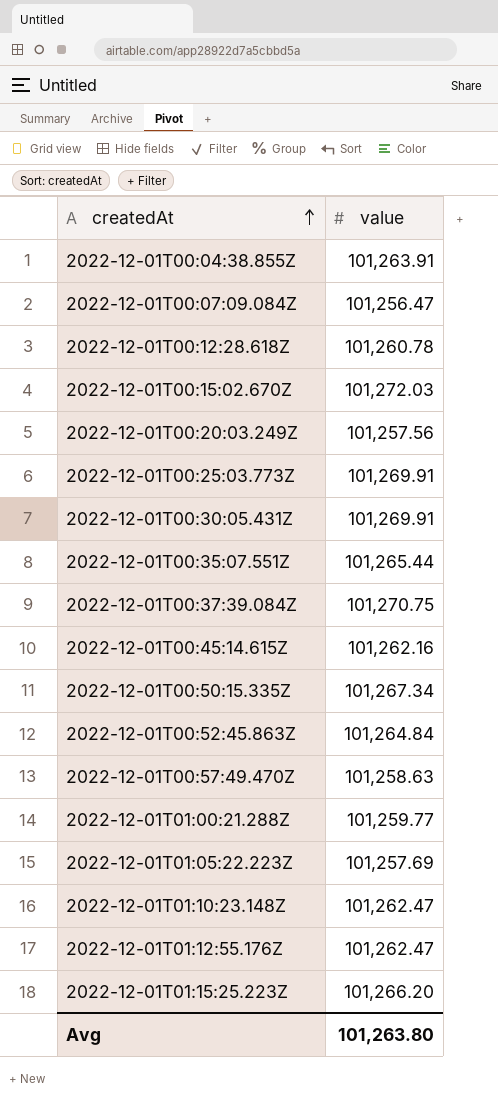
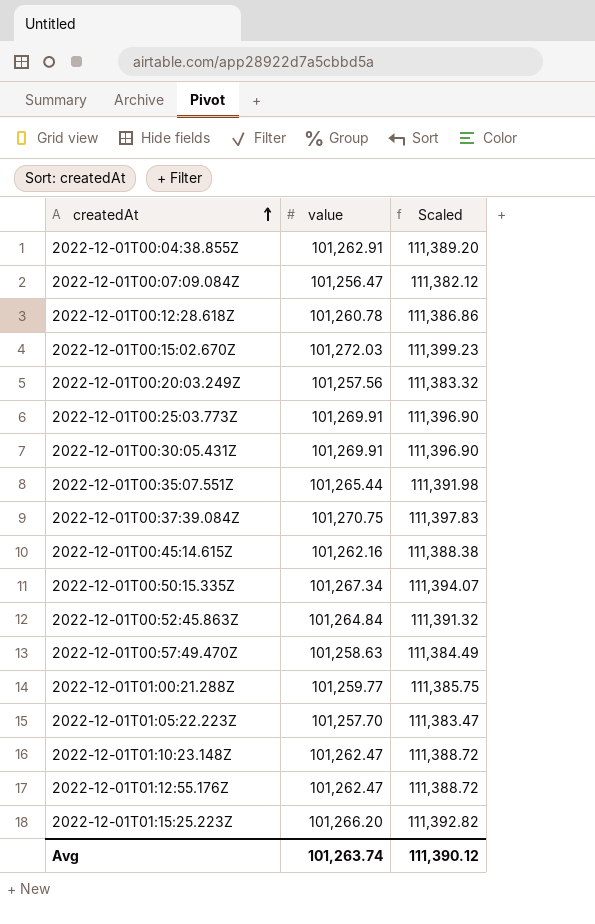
column Scaled | formula: none -> [value] * 1.1
2022-12-01T00:04:38.855Z | value: 101,263.91 -> 101,262.91
2022-12-01T01:05:22.223Z | value: 101,257.69 -> 101,257.70
Avg | value: 101,263.80 -> 101,263.74

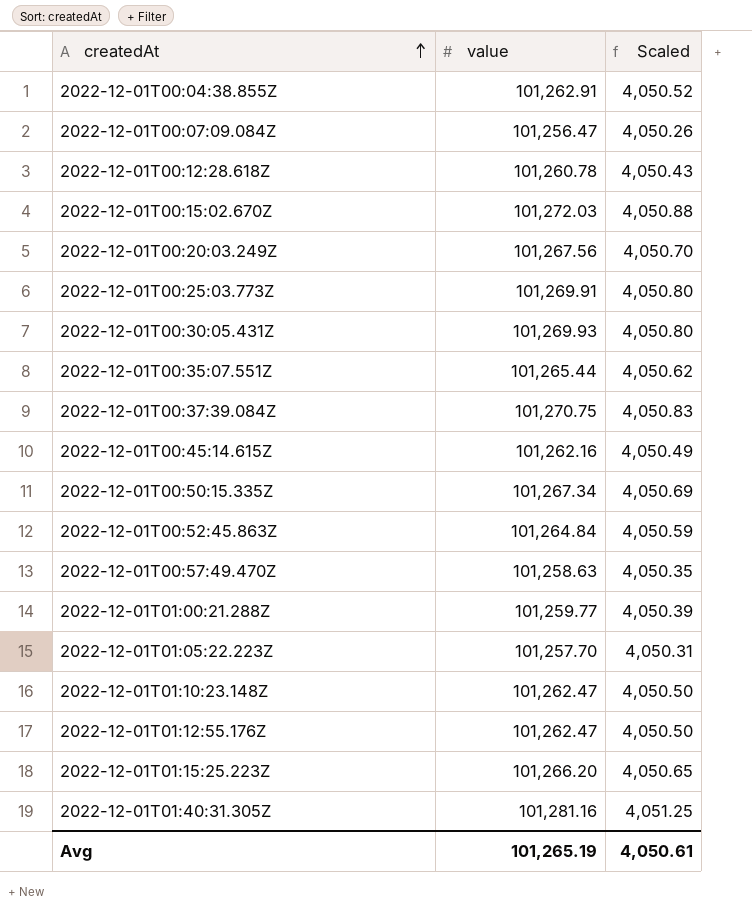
column Scaled | formula: [value] * 1.1 -> [value] * 0.04
2022-12-01T00:20:03.249Z | value: 101,257.56 -> 101,267.56
2022-12-01T00:30:05.431Z | value: 101,269.91 -> 101,269.93
row 2022-12-01T01:40:31.305Z: none -> 101,281.16 | 4,051.25
Avg | value: 101,263.74 -> 101,265.19
Avg | Scaled: 111,390.12 -> 4,050.61

